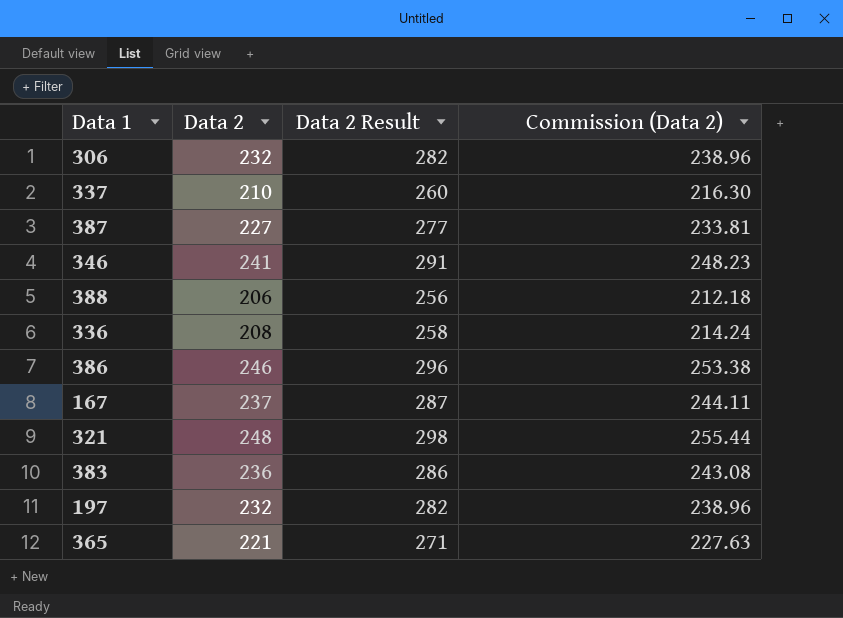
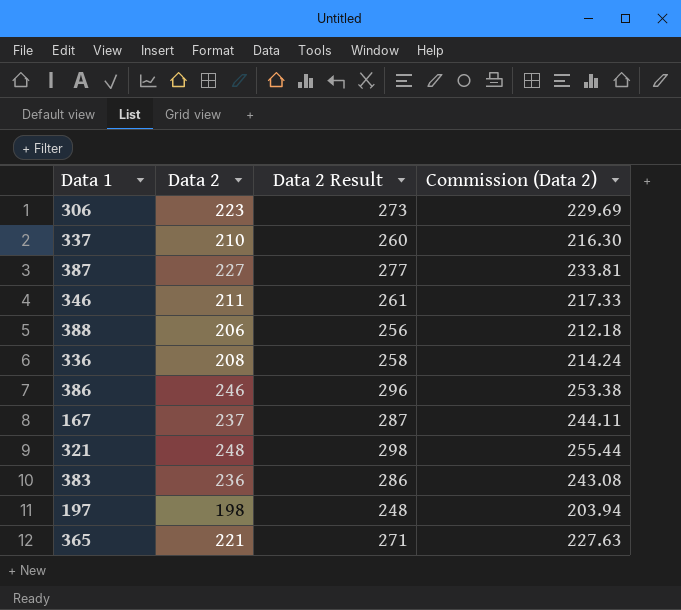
306 | Data 2: 232 -> 223
306 | Data 2 Result: 282 -> 273
306 | Commission (Data 2): 238.96 -> 229.69
346 | Data 2: 241 -> 211
346 | Data 2 Result: 291 -> 261
346 | Commission (Data 2): 248.23 -> 217.33
197 | Data 2: 232 -> 198
197 | Data 2 Result: 282 -> 248
197 | Commission (Data 2): 238.96 -> 203.94

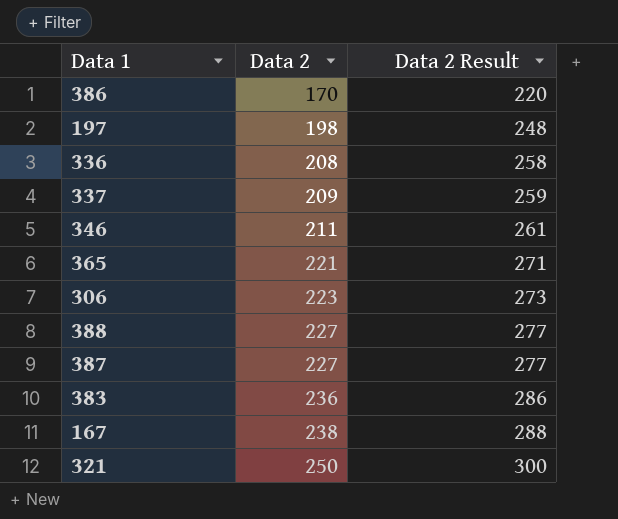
row order: none -> Data 2 ascending
column Commission (Data 2) | formula: [Data 2] * 1.03 -> none
386 | Data 2: 246 -> 170
386 | Data 2 Result: 296 -> 220
337 | Data 2: 210 -> 209
337 | Data 2 Result: 260 -> 259
388 | Data 2: 206 -> 227
388 | Data 2 Result: 256 -> 277
167 | Data 2: 237 -> 238
167 | Data 2 Result: 287 -> 288
321 | Data 2: 248 -> 250
321 | Data 2 Result: 298 -> 300

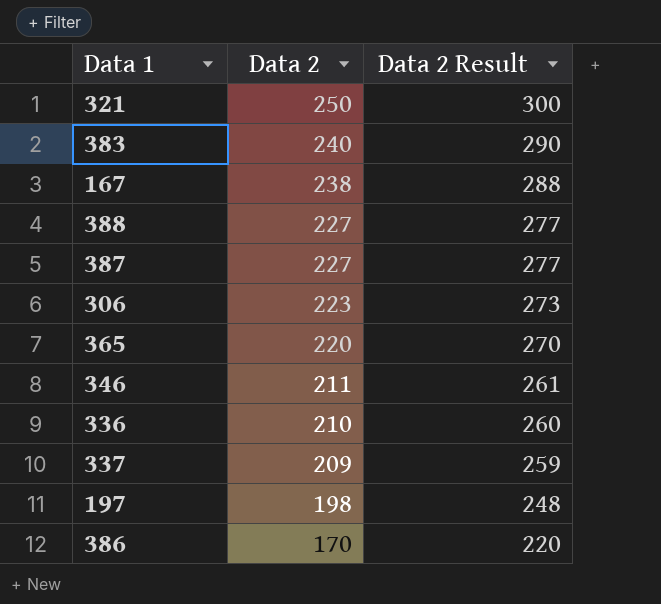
row order: Data 2 ascending -> Data 2 descending
383 | Data 2: 236 -> 240
383 | Data 2 Result: 286 -> 290
365 | Data 2: 221 -> 220
365 | Data 2 Result: 271 -> 270
336 | Data 2: 208 -> 210
336 | Data 2 Result: 258 -> 260

